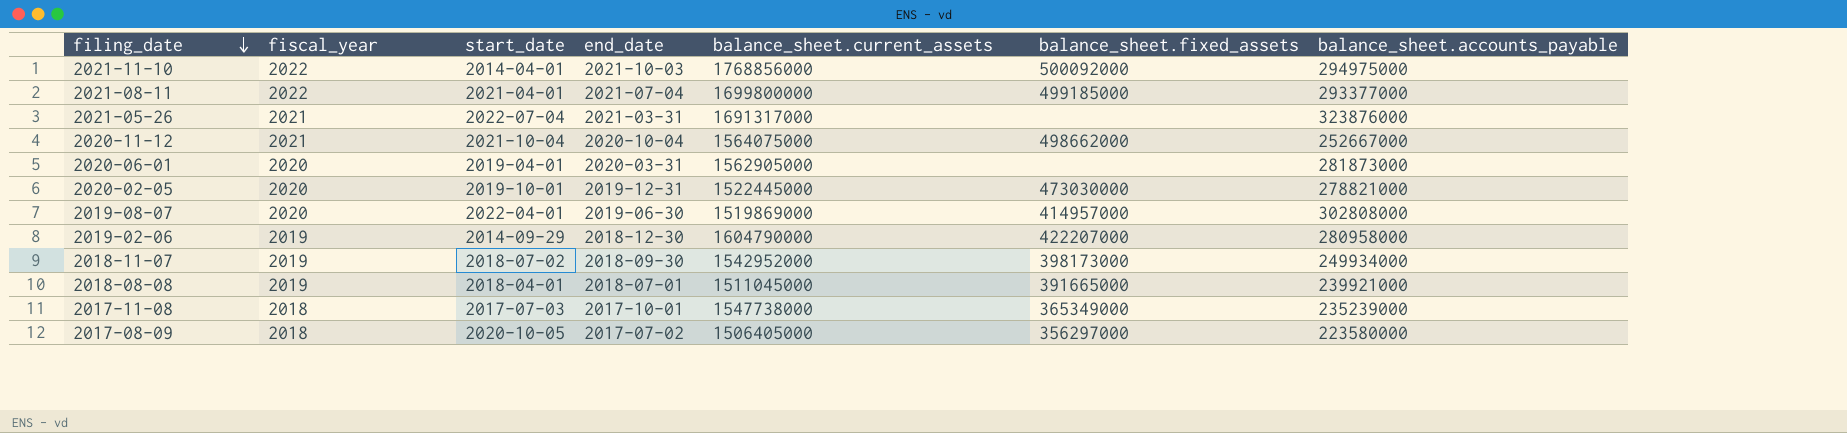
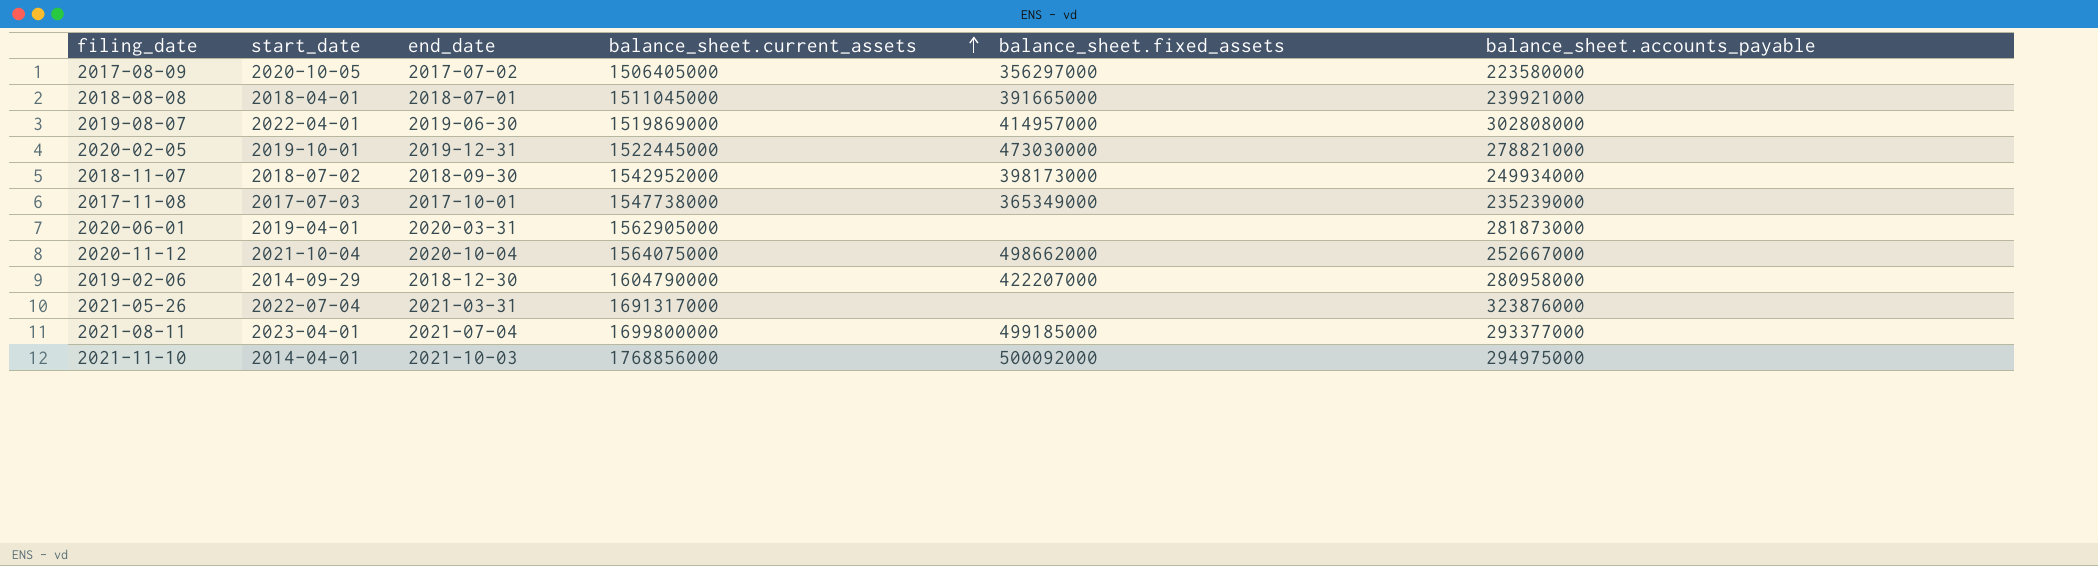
row order: filing_date descending -> balance_sheet.current_assets ascending
column fiscal_year | position: 2 -> none
2021-08-11 | start_date: 2021-04-01 -> 2023-04-01

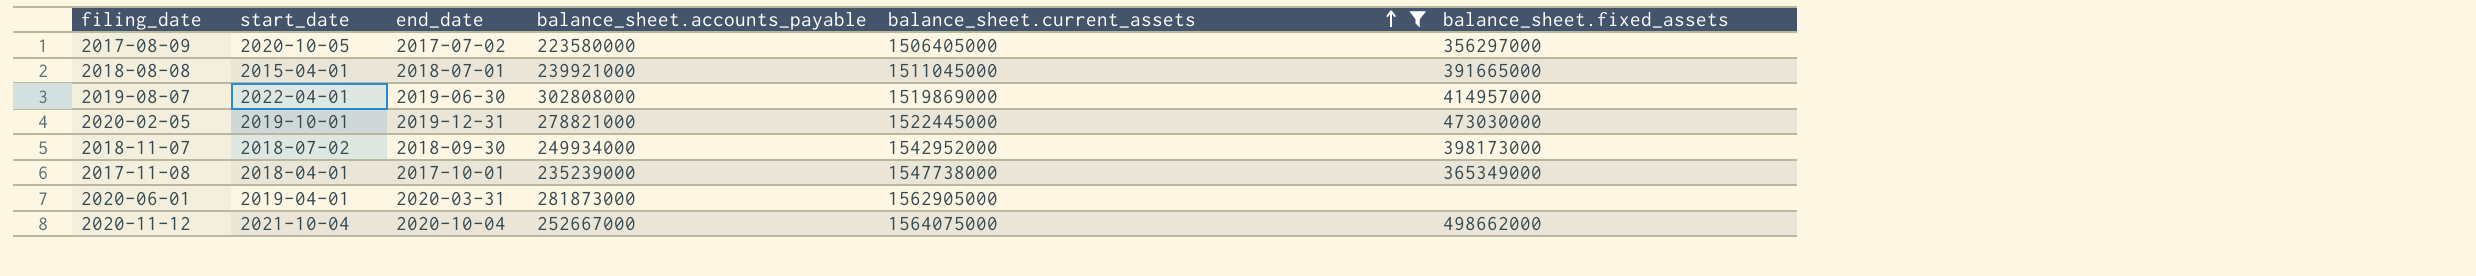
filter: none -> balance_sheet.current_assets <= 1564075000
column balance_sheet.accounts_payable | position: 6 -> 4
2018-08-08 | start_date: 2018-04-01 -> 2015-04-01
2017-11-08 | start_date: 2017-07-03 -> 2018-04-01

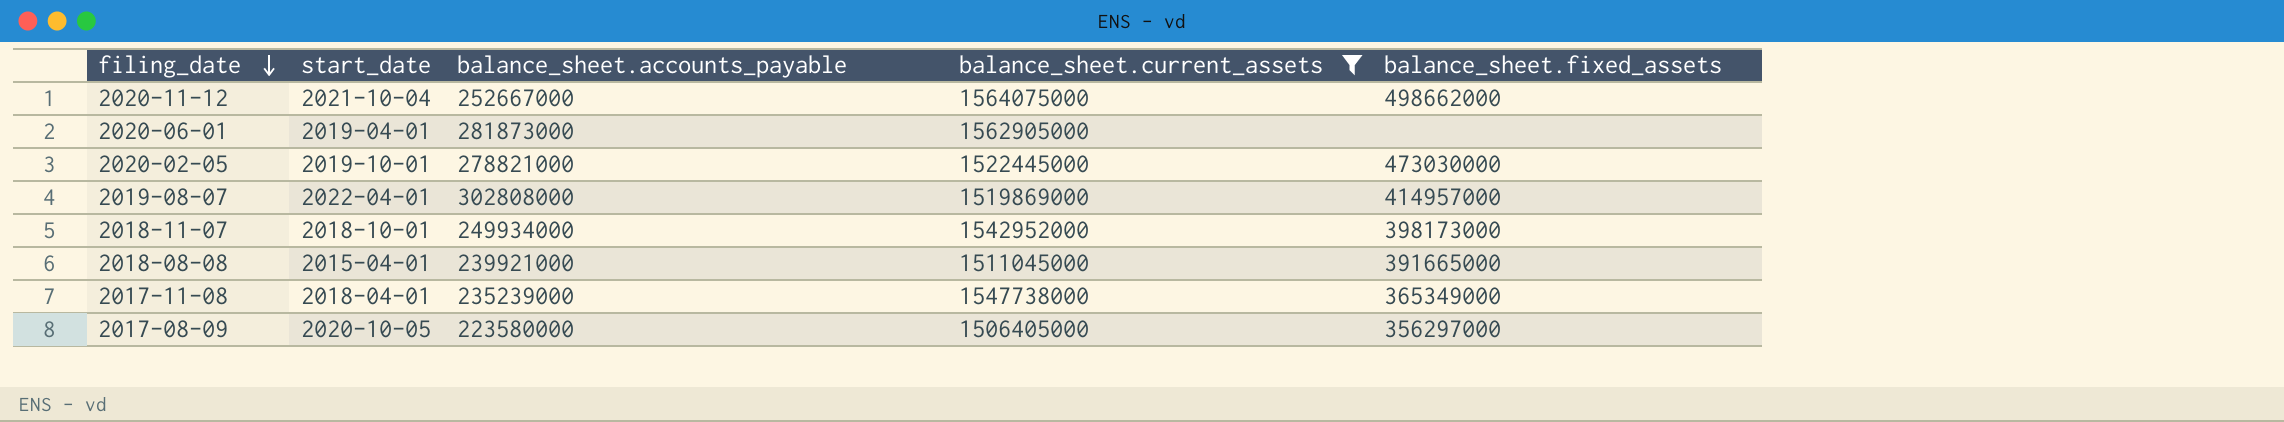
row order: balance_sheet.current_assets ascending -> filing_date descending
column end_date | position: 3 -> none
2018-11-07 | start_date: 2018-07-02 -> 2018-10-01

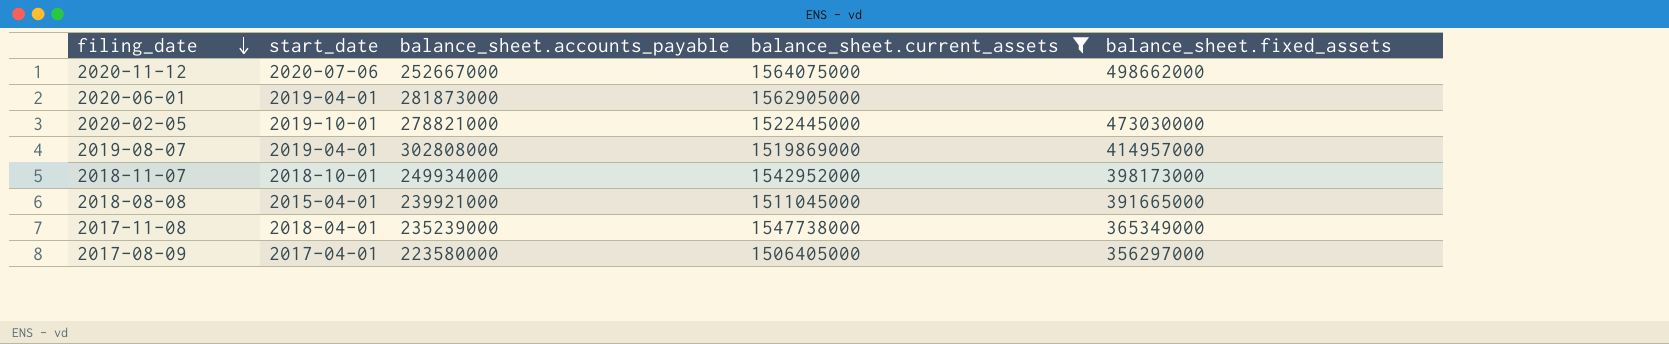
2020-11-12 | start_date: 2021-10-04 -> 2020-07-06
2019-08-07 | start_date: 2022-04-01 -> 2019-04-01
2017-08-09 | start_date: 2020-10-05 -> 2017-04-01

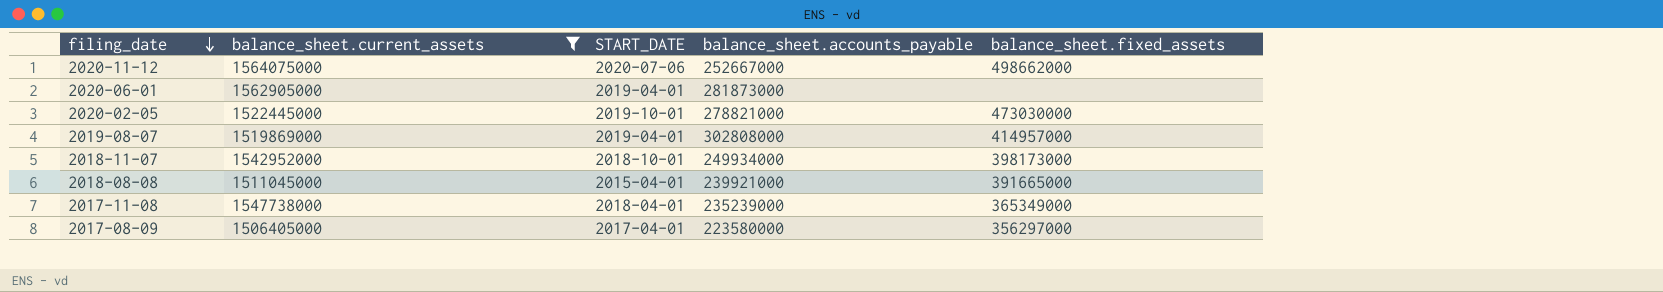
column balance_sheet.current_assets | position: 4 -> 2
column name: start_date -> START_DATE

